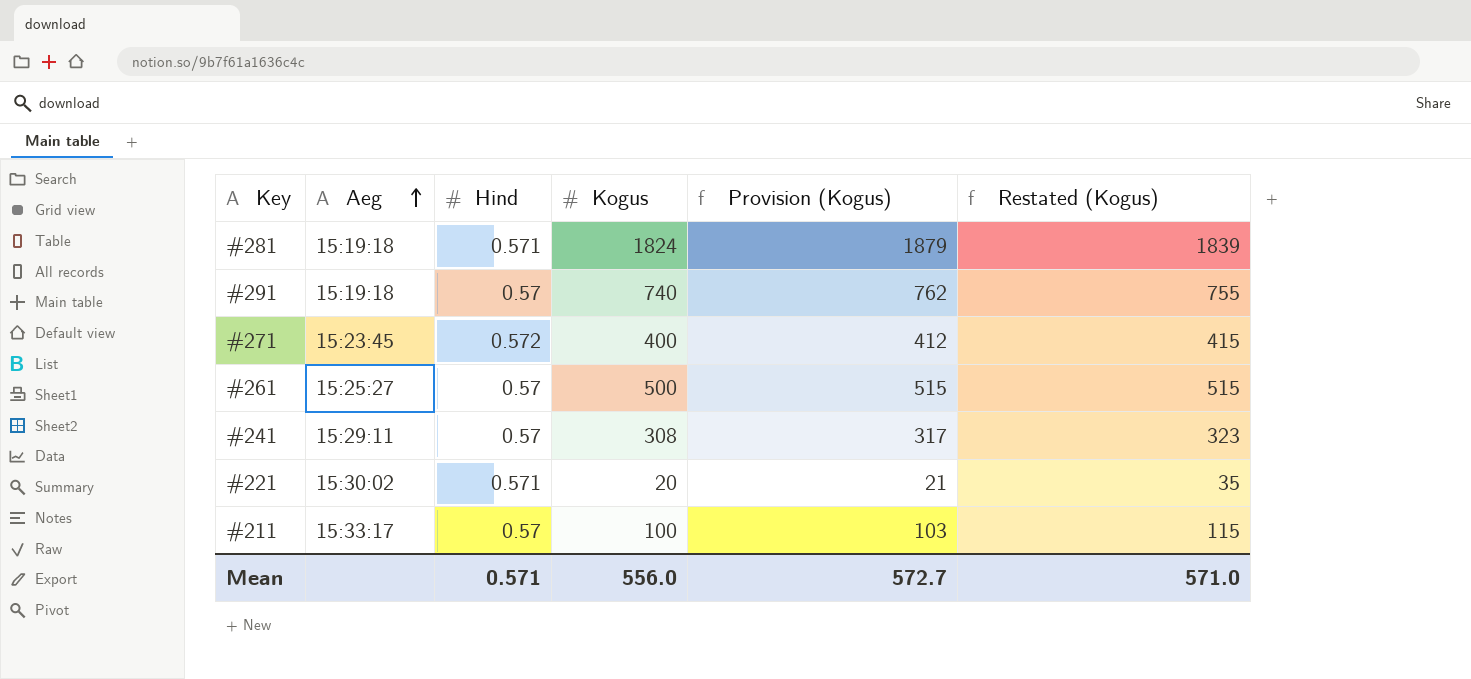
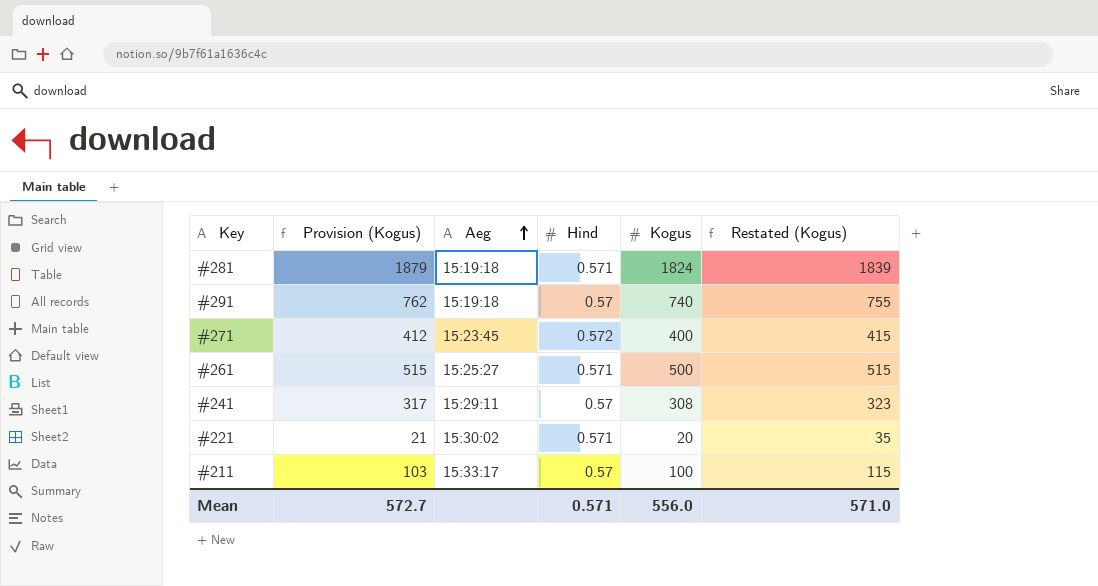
column Provision (Kogus) | position: 5 -> 2
#261 | Hind: 0.57 -> 0.571

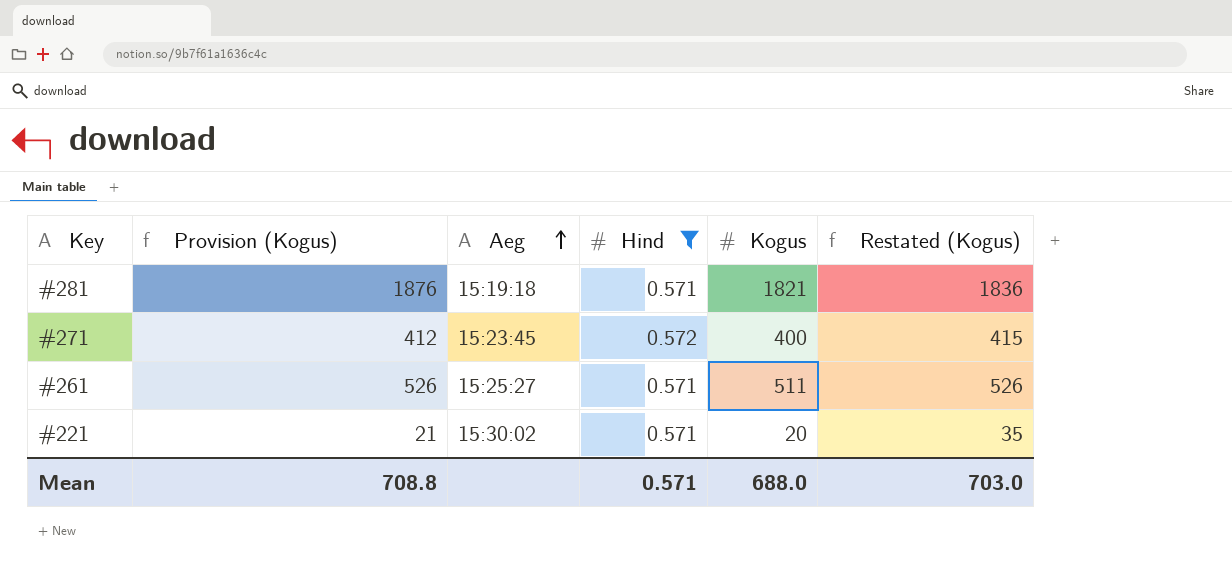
filter: none -> Hind != 0.57
#281 | Provision (Kogus): 1879 -> 1876
#281 | Kogus: 1824 -> 1821
#281 | Restated (Kogus): 1839 -> 1836
#261 | Provision (Kogus): 515 -> 526
#261 | Kogus: 500 -> 511
#261 | Restated (Kogus): 515 -> 526
Mean | Provision (Kogus): 572.7 -> 708.8
Mean | Kogus: 556.0 -> 688.0
Mean | Restated (Kogus): 571.0 -> 703.0

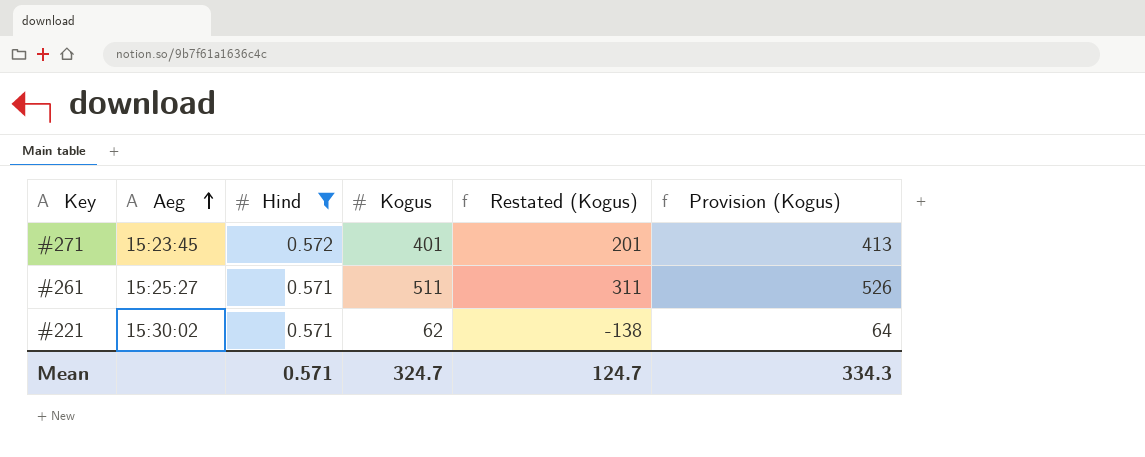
column Restated (Kogus) | formula: [Kogus] + 15 -> [Kogus] - 200
column Provision (Kogus) | position: 2 -> 6
row #281: 1876 | 15:19:18 | 0.571 | 1821 | 1836 -> none
#271 | Kogus: 400 -> 401
#271 | Provision (Kogus): 412 -> 413
#221 | Kogus: 20 -> 62
#221 | Provision (Kogus): 21 -> 64
Mean | Kogus: 688.0 -> 324.7
Mean | Restated (Kogus): 703.0 -> 124.7
Mean | Provision (Kogus): 708.8 -> 334.3

